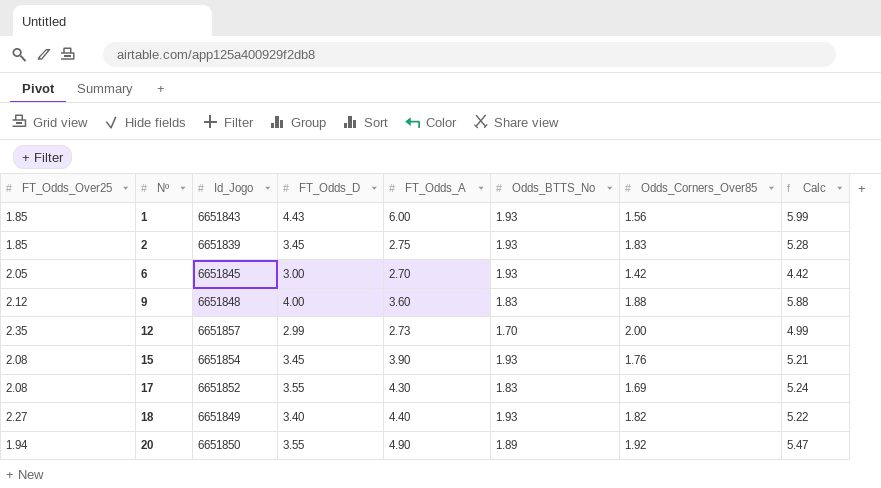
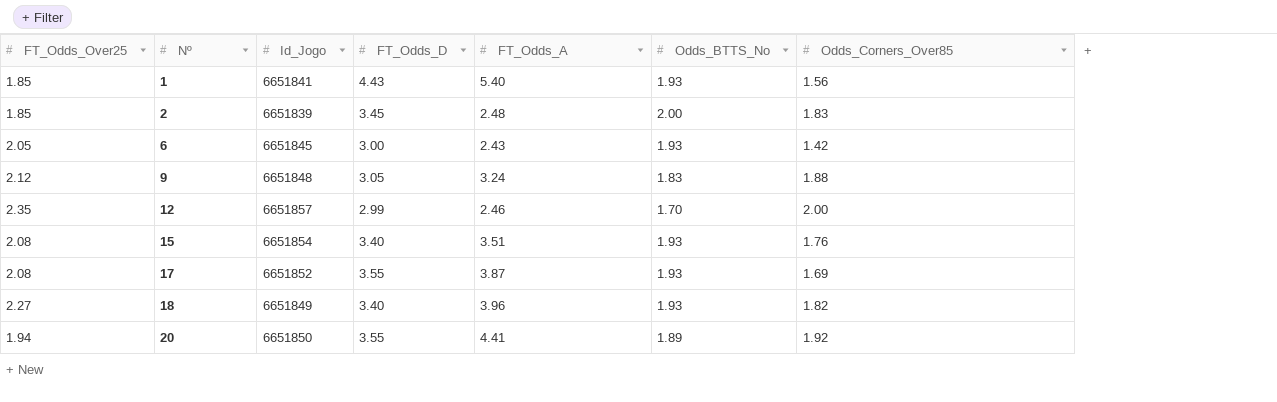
column Calc | formula: [FT_Odds_D] + [Odds_Corners_Over85] -> none
1 | Id_Jogo: 6651843 -> 6651841
1 | FT_Odds_A: 6.00 -> 5.40
2 | FT_Odds_A: 2.75 -> 2.48
2 | Odds_BTTS_No: 1.93 -> 2.00
6 | FT_Odds_A: 2.70 -> 2.43
9 | FT_Odds_D: 4.00 -> 3.05
9 | FT_Odds_A: 3.60 -> 3.24
12 | FT_Odds_A: 2.73 -> 2.46
15 | FT_Odds_D: 3.45 -> 3.40
15 | FT_Odds_A: 3.90 -> 3.51
17 | FT_Odds_A: 4.30 -> 3.87
17 | Odds_BTTS_No: 1.83 -> 1.93
18 | FT_Odds_A: 4.40 -> 3.96
20 | FT_Odds_A: 4.90 -> 4.41

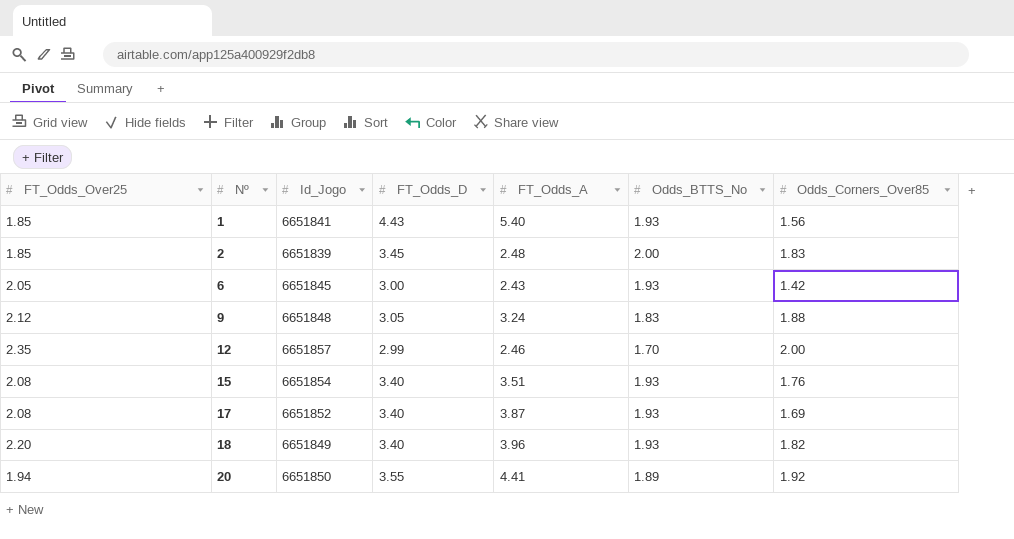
17 | FT_Odds_D: 3.55 -> 3.40
18 | FT_Odds_Over25: 2.27 -> 2.20

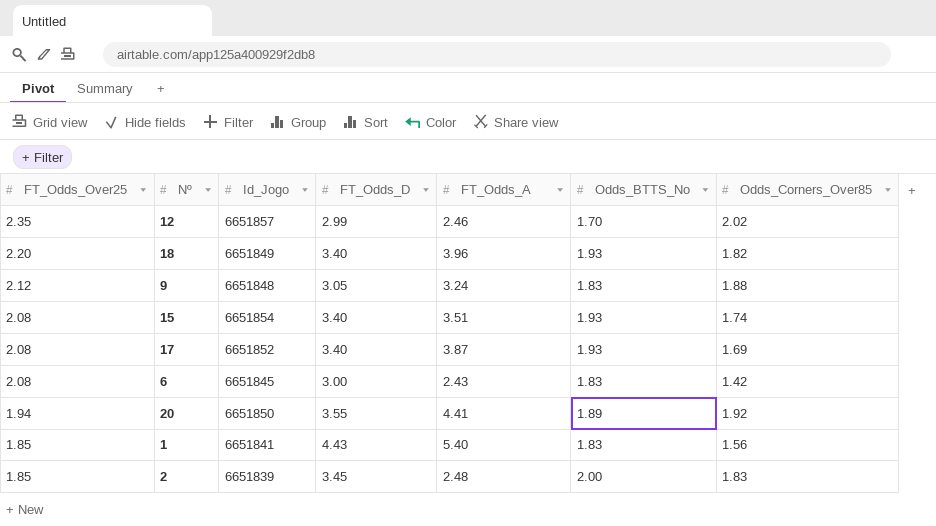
row order: Nº ascending -> FT_Odds_Over25 descending
12 | Odds_Corners_Over85: 2.00 -> 2.02
15 | Odds_Corners_Over85: 1.76 -> 1.74
6 | FT_Odds_Over25: 2.05 -> 2.08
6 | Odds_BTTS_No: 1.93 -> 1.83
1 | Odds_BTTS_No: 1.93 -> 1.83

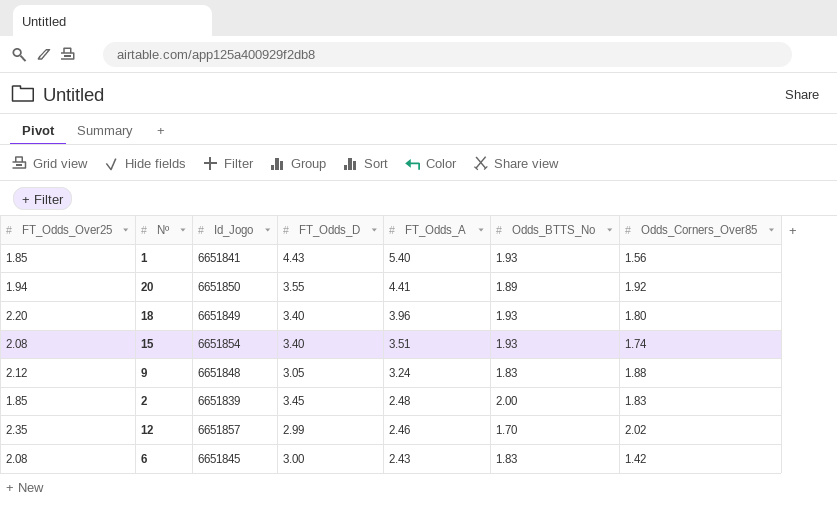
row order: FT_Odds_Over25 descending -> FT_Odds_A descending
row 17: 2.08 | 6651852 | 3.40 | 3.87 | 1.93 | 1.69 -> none
1 | Odds_BTTS_No: 1.83 -> 1.93
18 | Odds_Corners_Over85: 1.82 -> 1.80

